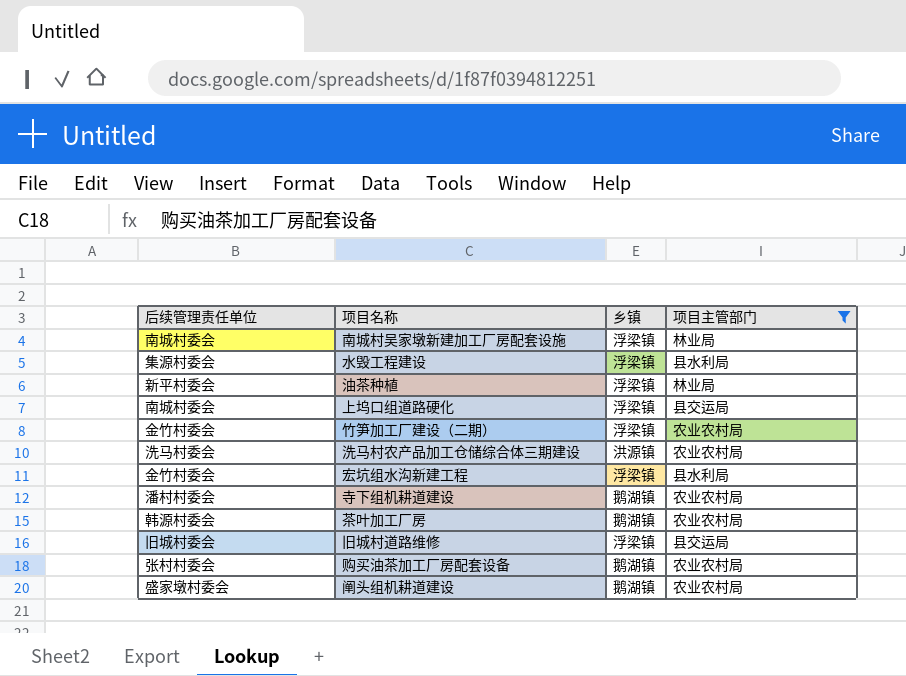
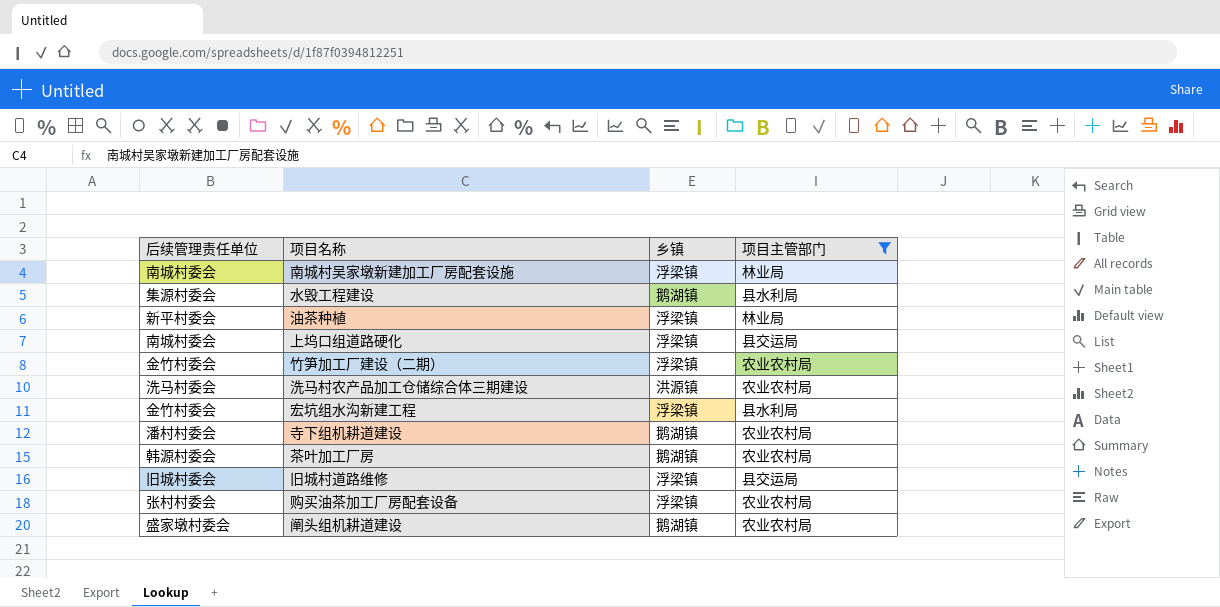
水毁工程建设 | 乡镇: 浮梁镇 -> 鹅湖镇
购买油茶加工厂房配套设备 | 乡镇: 鹅湖镇 -> 浮梁镇

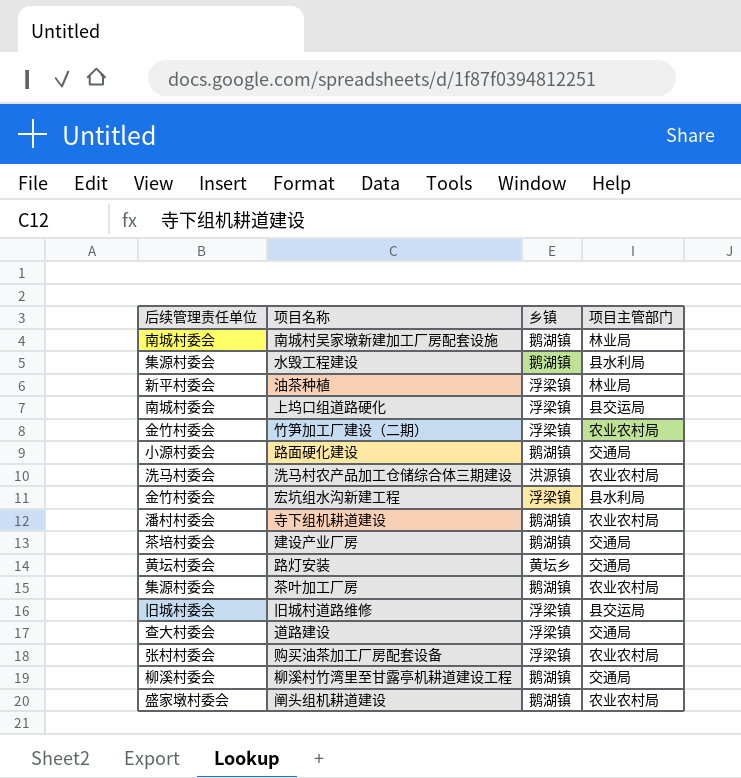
filter: 项目主管部门 != 交通局 -> none
南城村吴家墩新建加工厂房配套设施 | 乡镇: 浮梁镇 -> 鹅湖镇
茶叶加工厂房 | 后续管理责任单位: 韩源村委会 -> 集源村委会

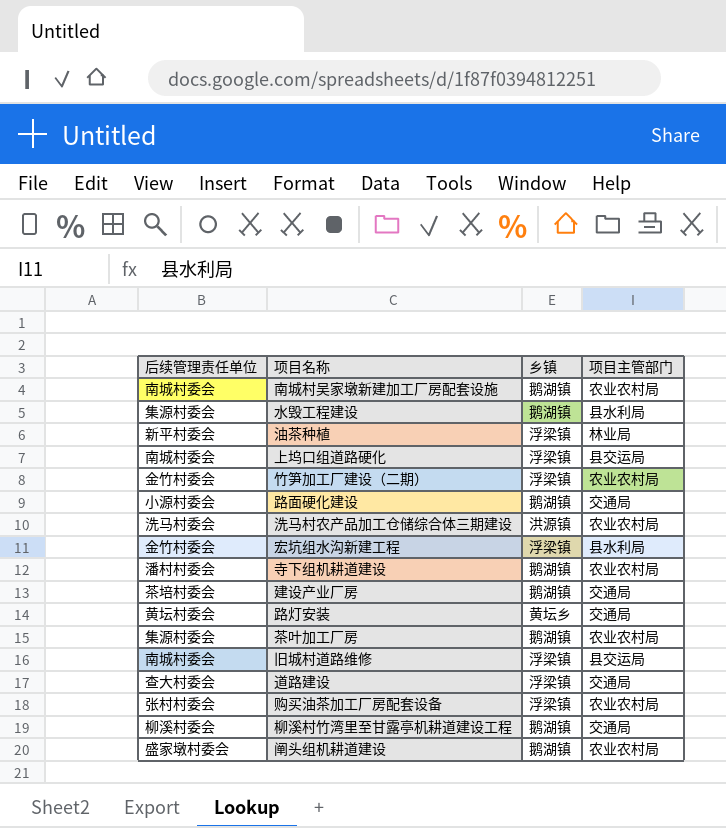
南城村吴家墩新建加工厂房配套设施 | 项目主管部门: 林业局 -> 农业农村局
旧城村道路维修 | 后续管理责任单位: 旧城村委会 -> 南城村委会

